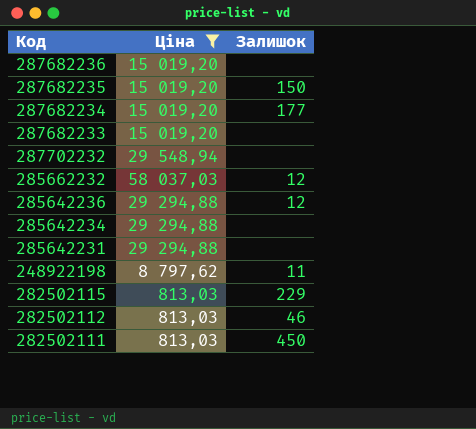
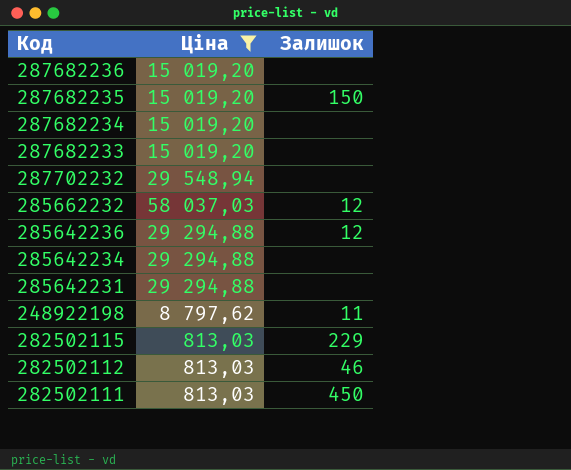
287682234 | Залишок: 177 -> none

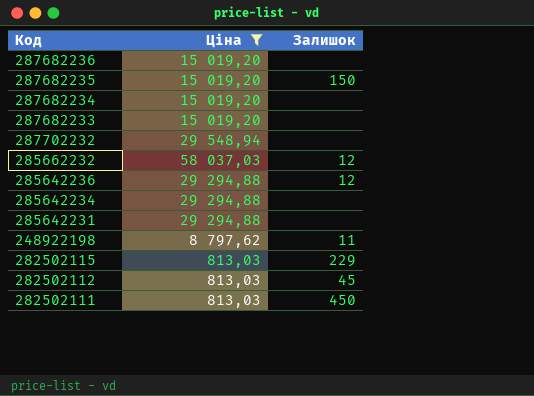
282502112 | Залишок: 46 -> 45

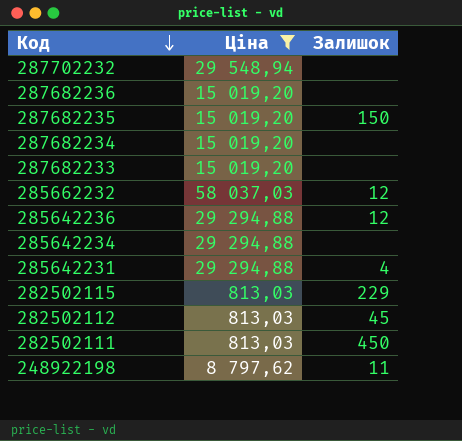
row order: none -> Код descending
285642231 | Залишок: none -> 4

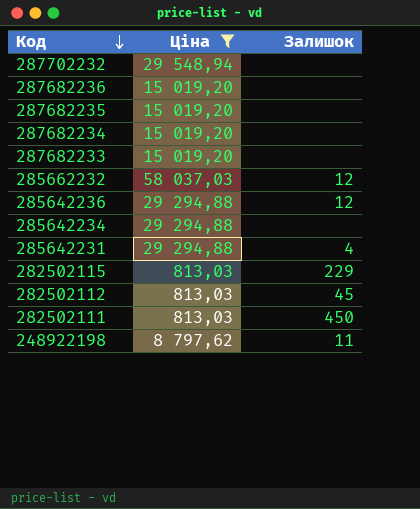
287682235 | Залишок: 150 -> none

